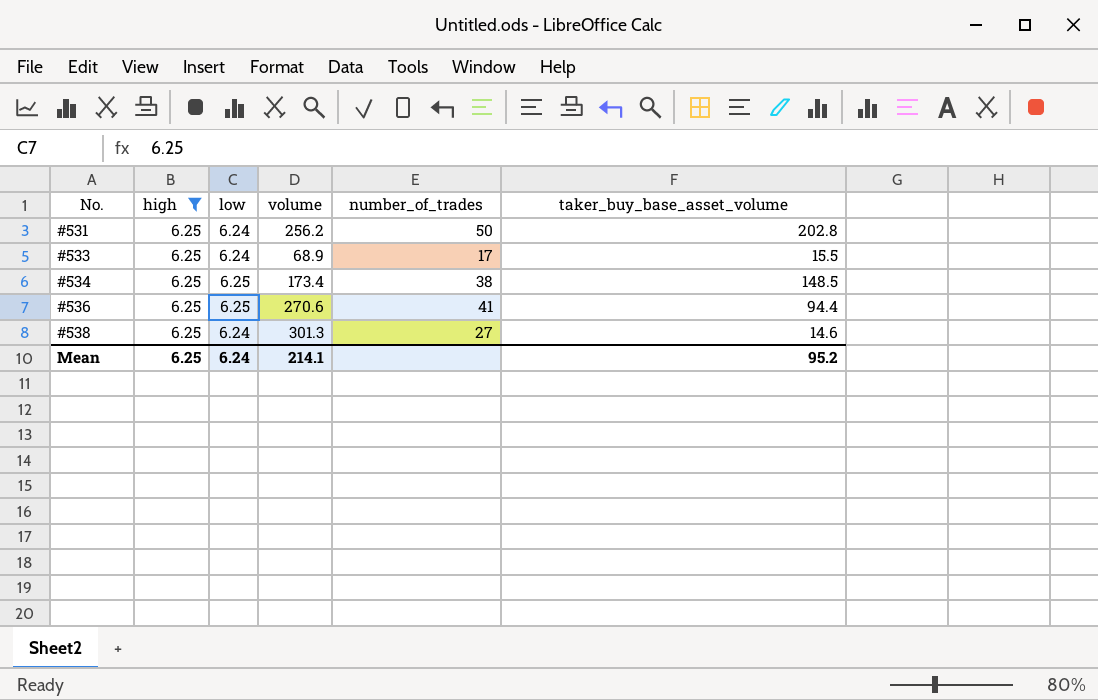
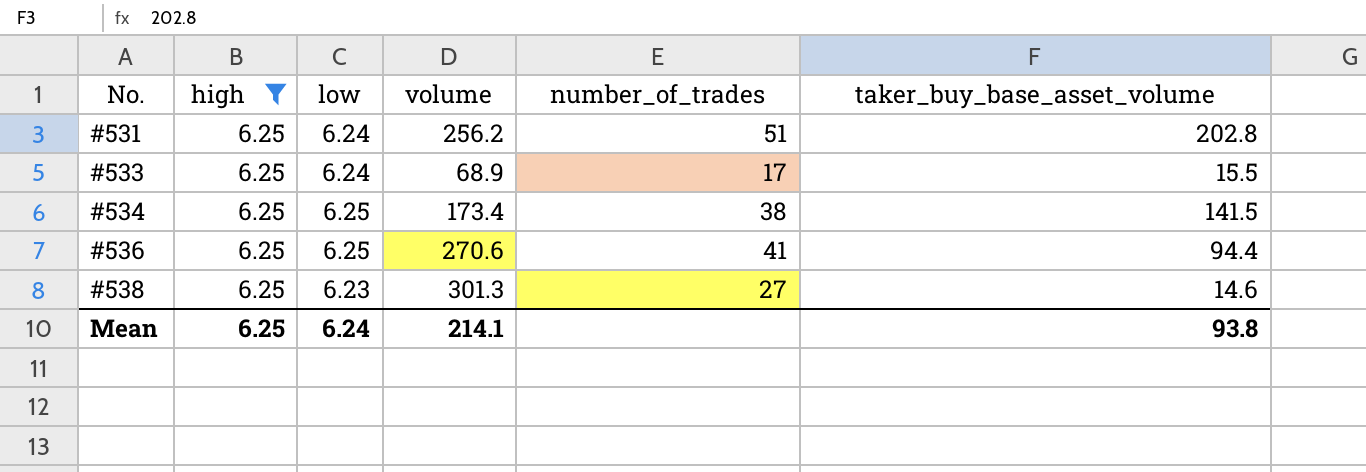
#531 | number_of_trades: 50 -> 51
#534 | taker_buy_base_asset_volume: 148.5 -> 141.5
#538 | low: 6.24 -> 6.23
Mean | taker_buy_base_asset_volume: 95.2 -> 93.8

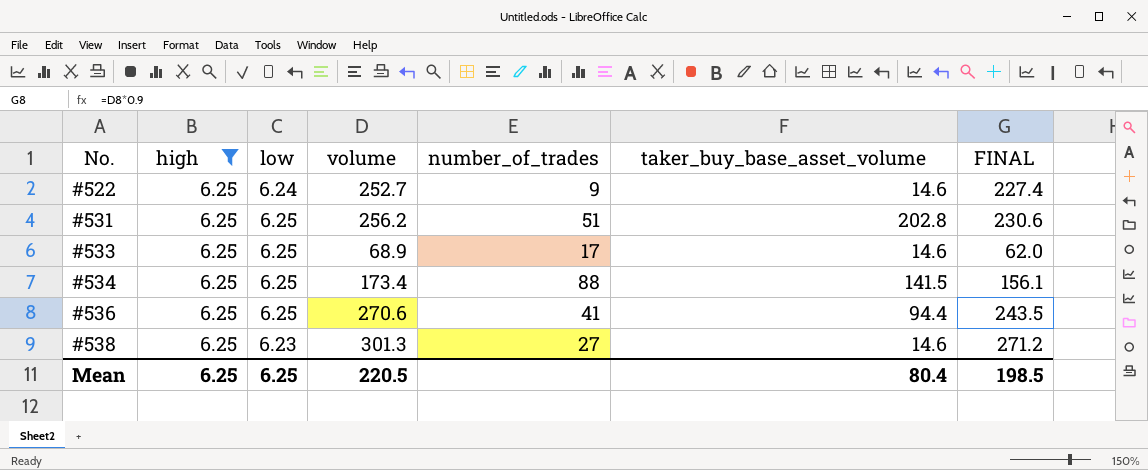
column FINAL | formula: none -> [volume] * 0.9
row #522: none -> 6.25 | 6.24 | 252.7 | 9 | 14.6 | 227.4
#531 | low: 6.24 -> 6.25
#533 | low: 6.24 -> 6.25
#533 | taker_buy_base_asset_volume: 15.5 -> 14.6
#534 | number_of_trades: 38 -> 88
Mean | low: 6.24 -> 6.25
Mean | volume: 214.1 -> 220.5
Mean | taker_buy_base_asset_volume: 93.8 -> 80.4

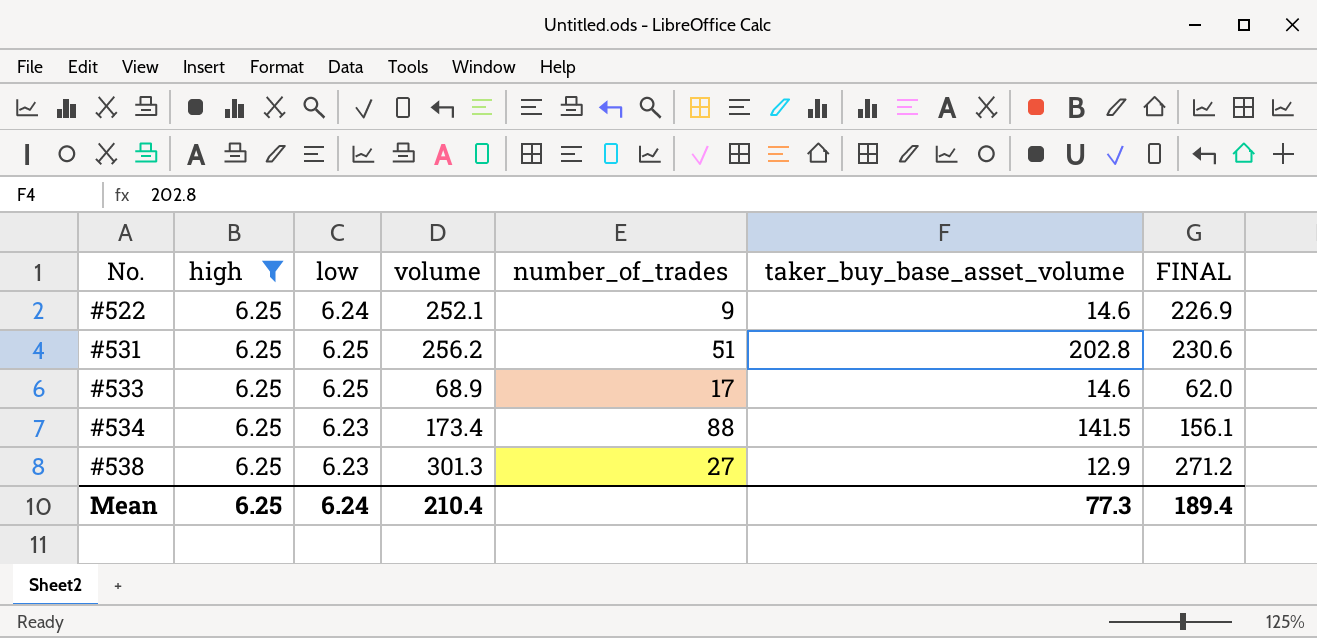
row #536: 6.25 | 6.25 | 270.6 | 41 | 94.4 | 243.5 -> none
#522 | volume: 252.7 -> 252.1
#522 | FINAL: 227.4 -> 226.9
#534 | low: 6.25 -> 6.23
#538 | taker_buy_base_asset_volume: 14.6 -> 12.9
Mean | low: 6.25 -> 6.24
Mean | volume: 220.5 -> 210.4
Mean | taker_buy_base_asset_volume: 80.4 -> 77.3
Mean | FINAL: 198.5 -> 189.4

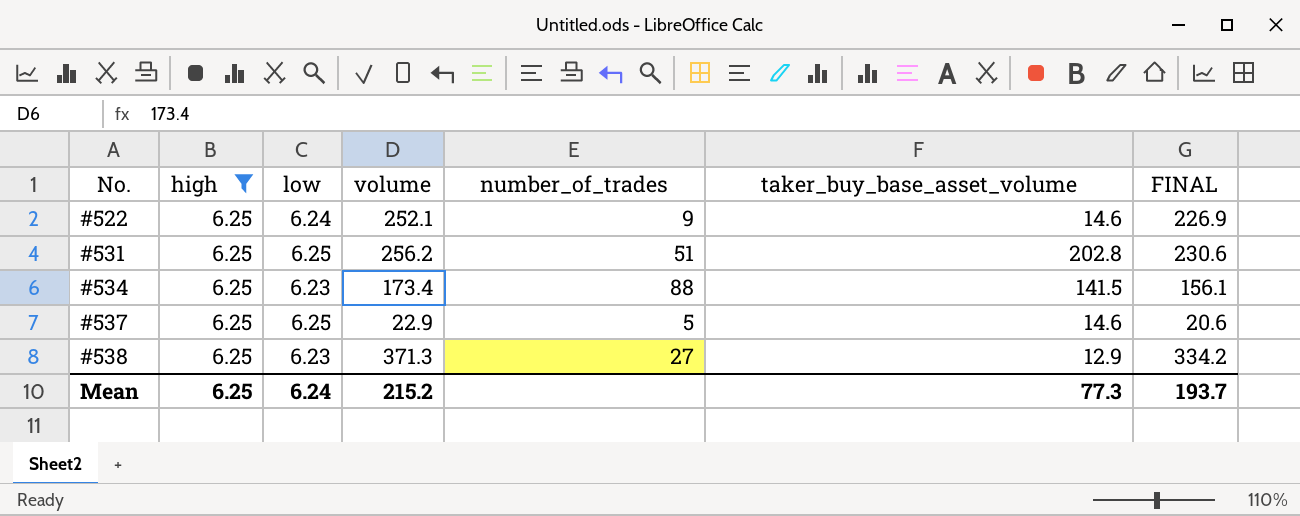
row #533: 6.25 | 6.25 | 68.9 | 17 | 14.6 | 62.0 -> none
row #537: none -> 6.25 | 6.25 | 22.9 | 5 | 14.6 | 20.6
#538 | volume: 301.3 -> 371.3
#538 | FINAL: 271.2 -> 334.2
Mean | volume: 210.4 -> 215.2
Mean | FINAL: 189.4 -> 193.7

